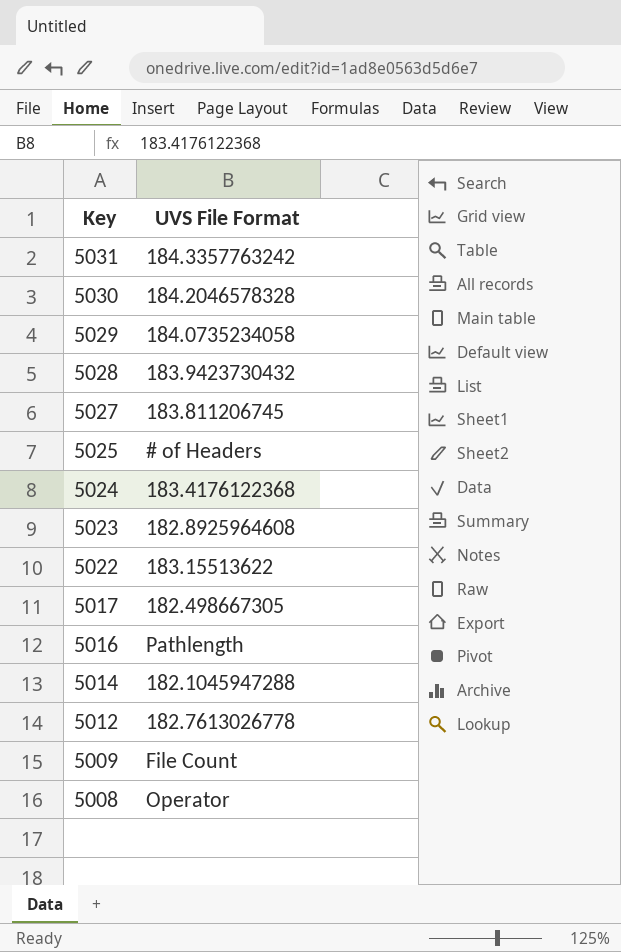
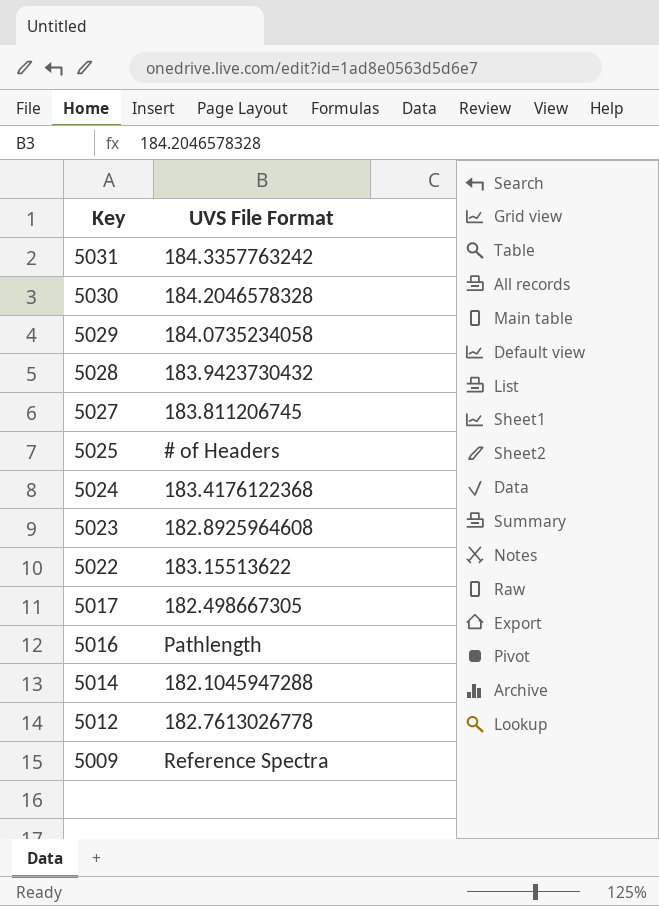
row 5008: Operator -> none
5009 | UVS File Format: File Count -> Reference Spectra

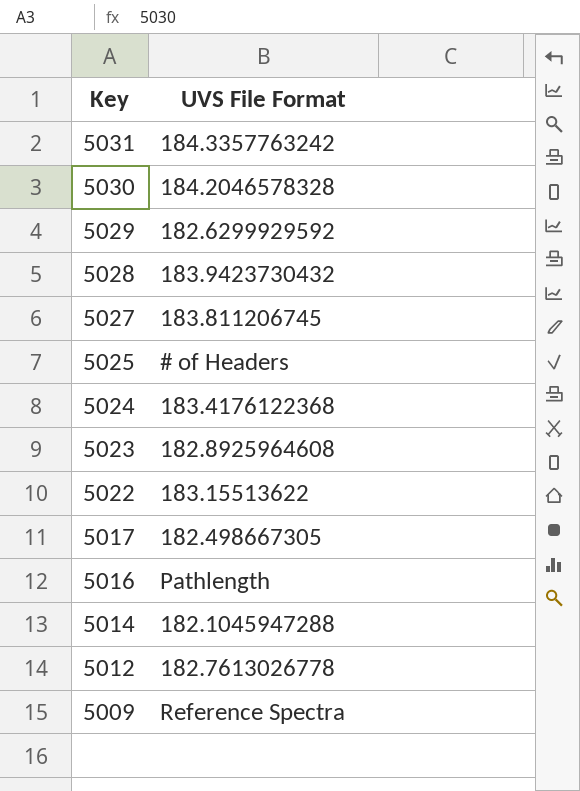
5029 | UVS File Format: 184.0735234058 -> 182.6299929592

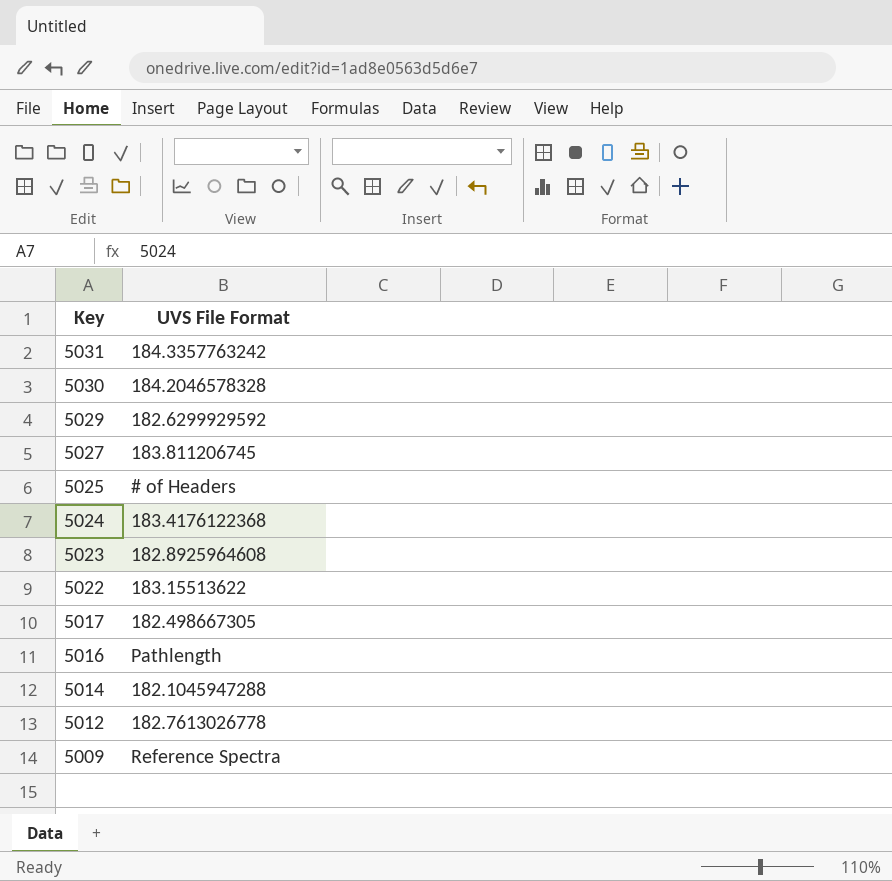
row 5028: 183.9423730432 -> none

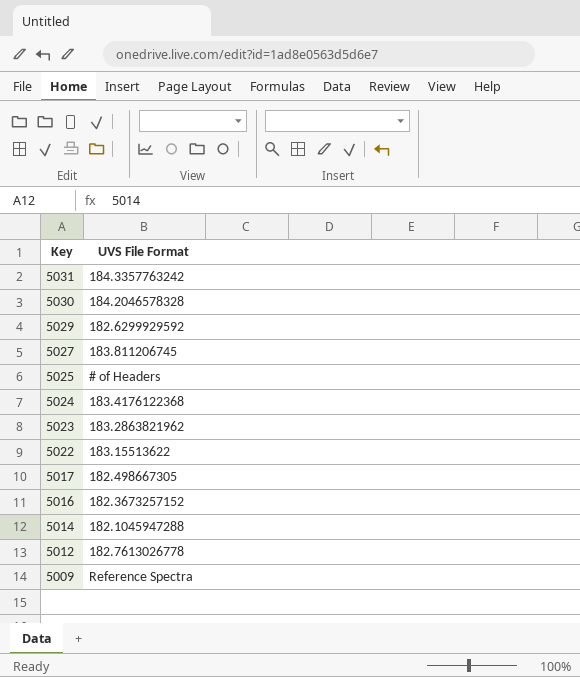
5023 | UVS File Format: 182.8925964608 -> 183.2863821962
5016 | UVS File Format: Pathlength -> 182.3673257152

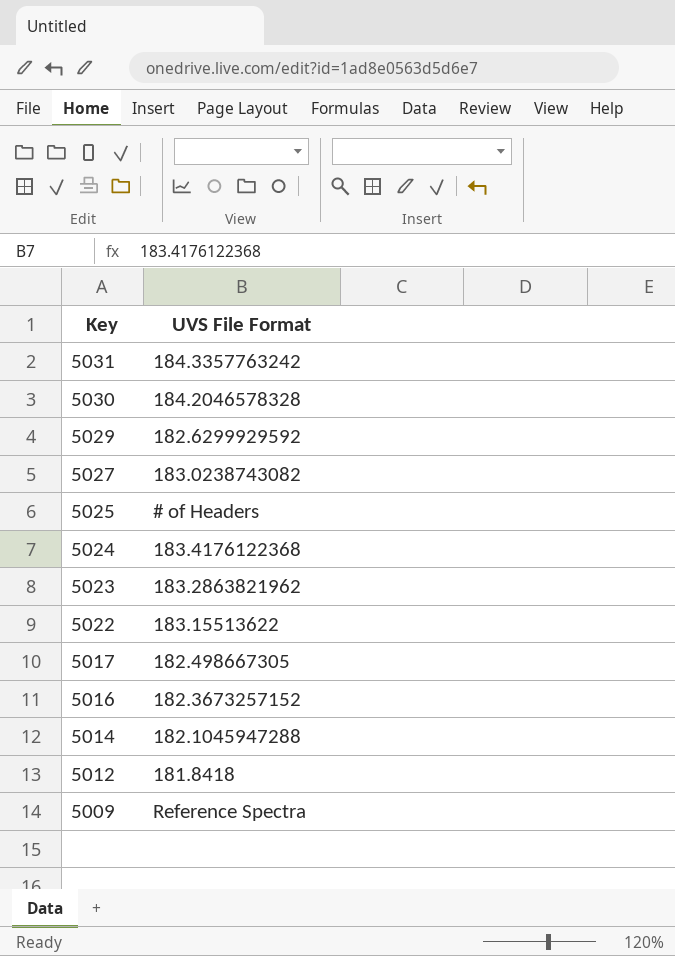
5027 | UVS File Format: 183.811206745 -> 183.0238743082
5012 | UVS File Format: 182.7613026778 -> 181.8418

